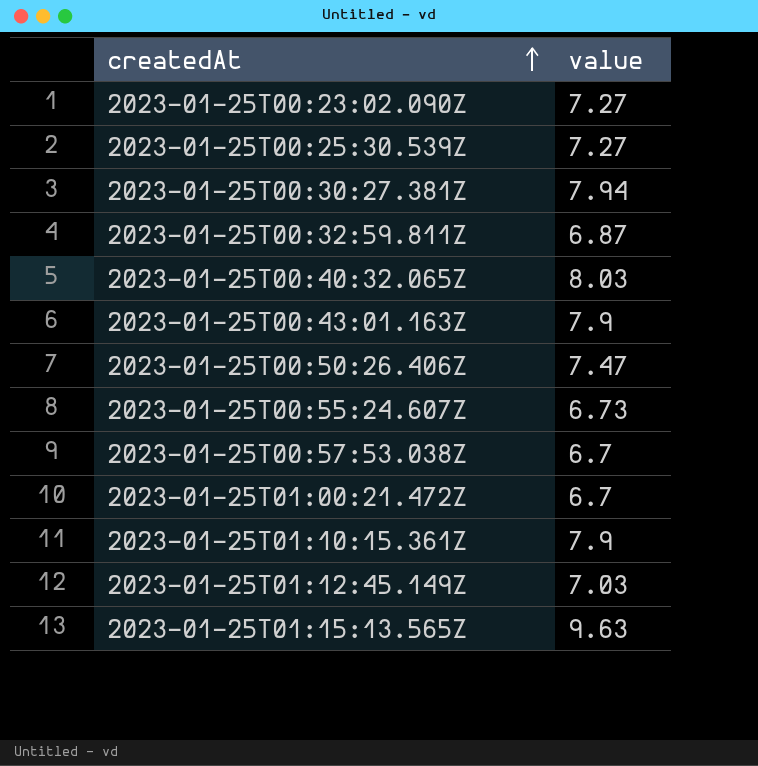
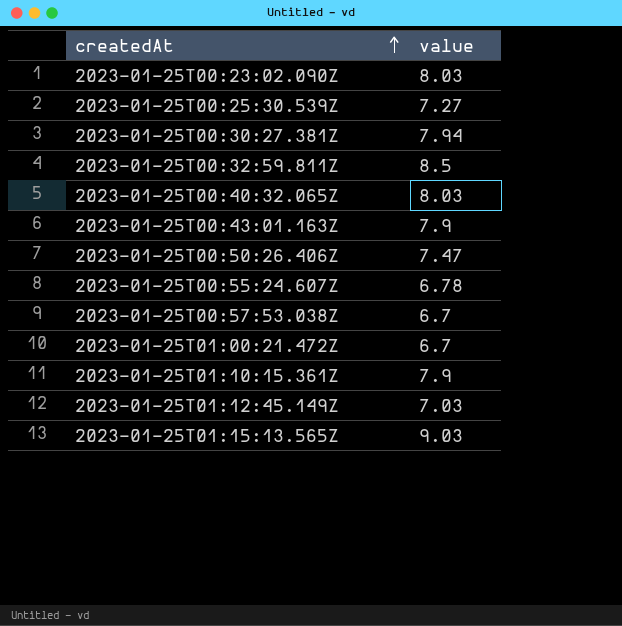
2023-01-25T00:23:02.090Z | value: 7.27 -> 8.03
2023-01-25T00:32:59.811Z | value: 6.87 -> 8.5
2023-01-25T00:55:24.607Z | value: 6.73 -> 6.78
2023-01-25T01:15:13.565Z | value: 9.63 -> 9.03

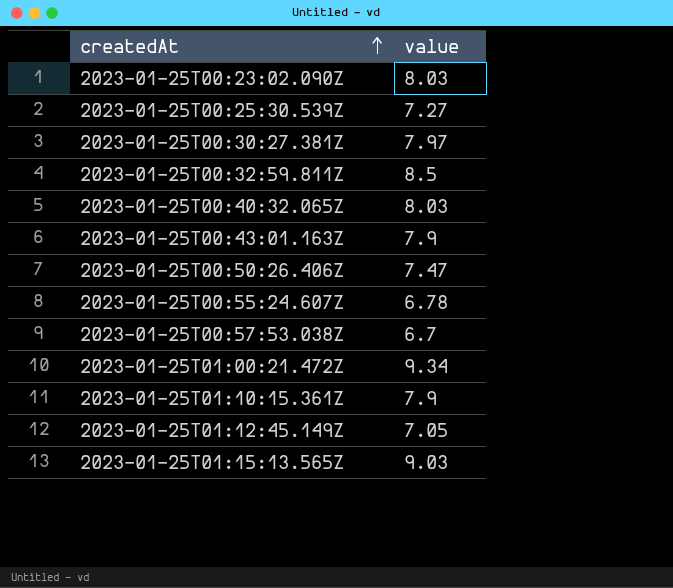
2023-01-25T00:30:27.381Z | value: 7.94 -> 7.97
2023-01-25T01:00:21.472Z | value: 6.7 -> 9.34
2023-01-25T01:12:45.149Z | value: 7.03 -> 7.05

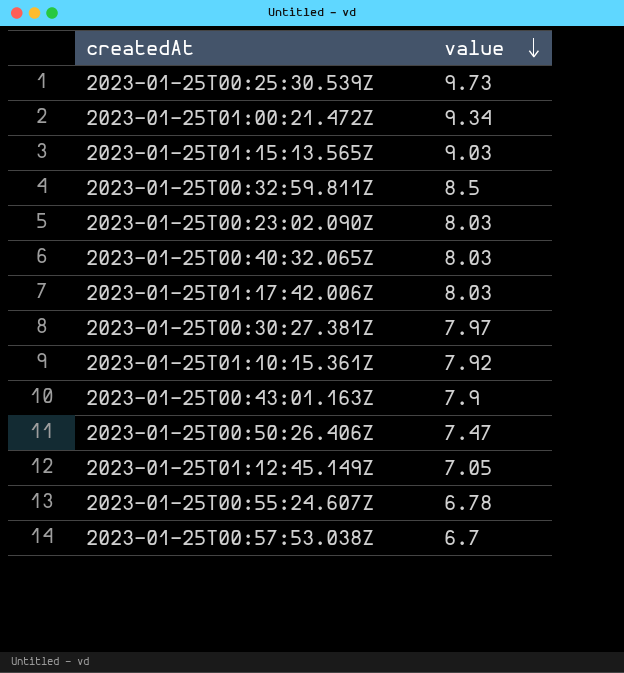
row order: createdAt ascending -> value descending
2023-01-25T00:25:30.539Z | value: 7.27 -> 9.73
row 2023-01-25T01:17:42.006Z: none -> 8.03
2023-01-25T01:10:15.361Z | value: 7.9 -> 7.92

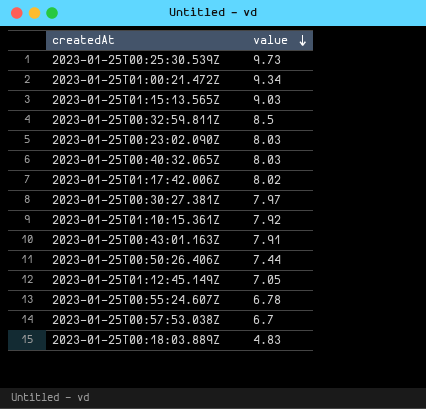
2023-01-25T01:17:42.006Z | value: 8.03 -> 8.02
2023-01-25T00:43:01.163Z | value: 7.9 -> 7.91
2023-01-25T00:50:26.406Z | value: 7.47 -> 7.44
row 2023-01-25T00:18:03.889Z: none -> 4.83

